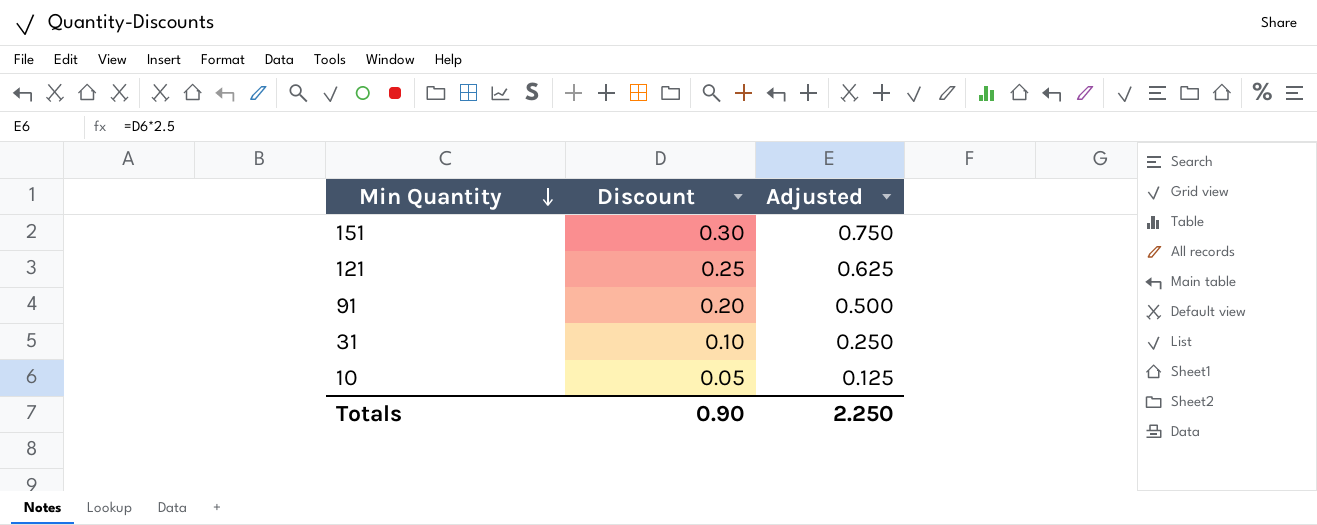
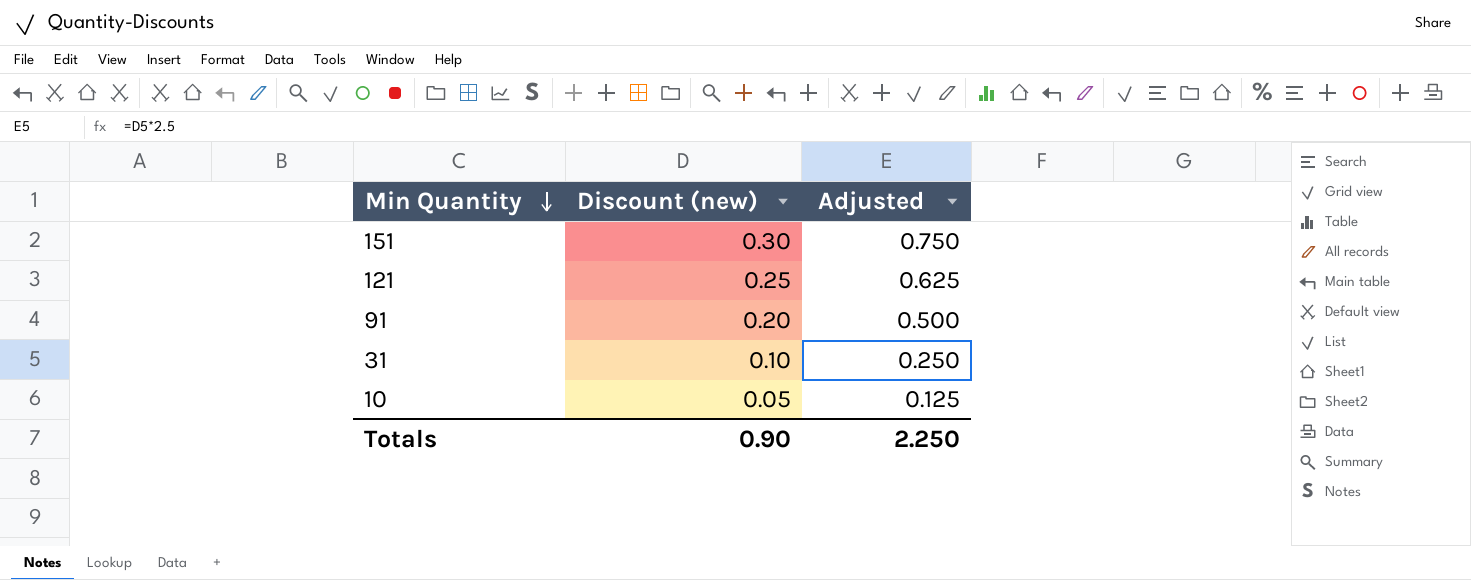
column name: Discount -> Discount (new)

